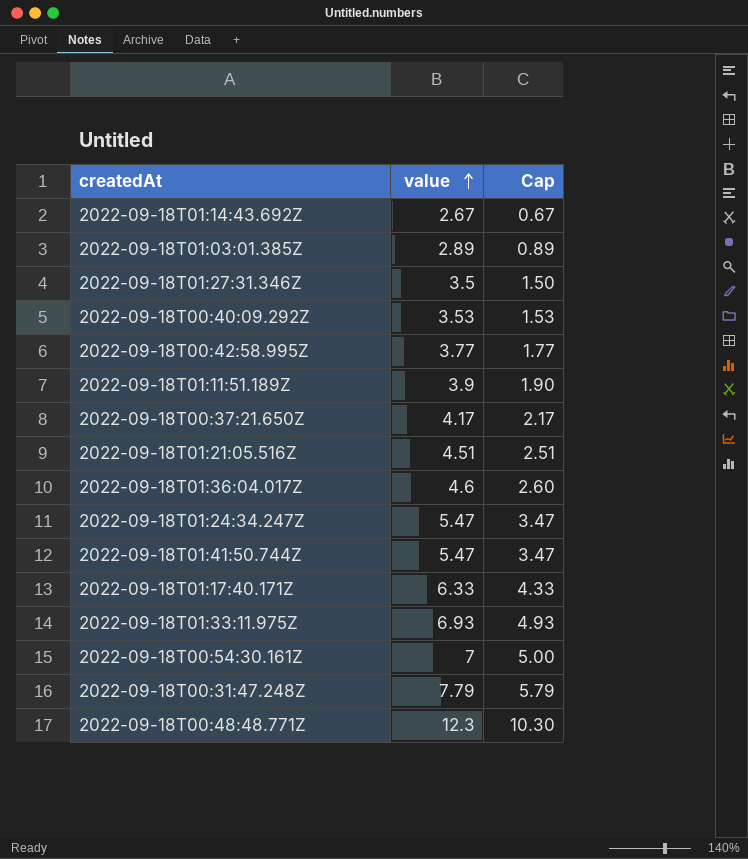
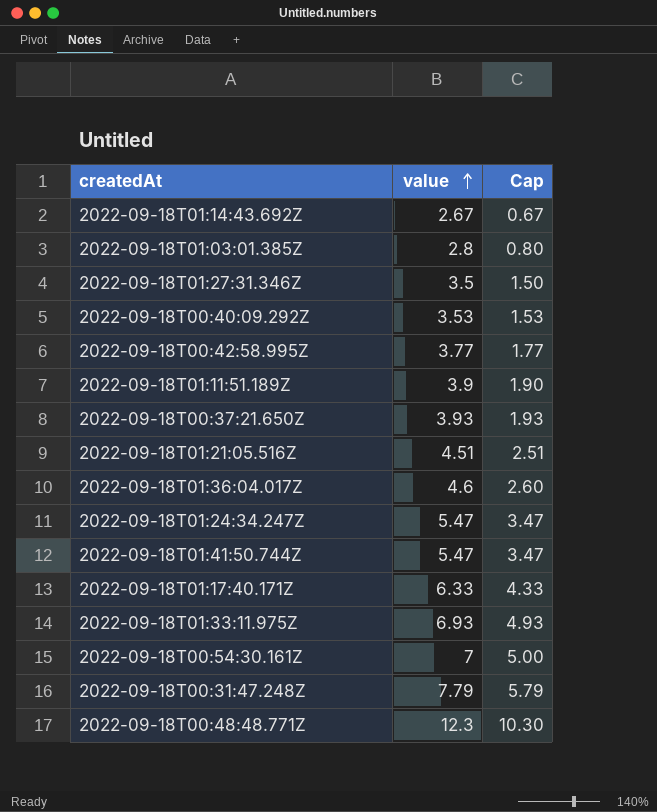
2022-09-18T01:03:01.385Z | value: 2.89 -> 2.8
2022-09-18T01:03:01.385Z | Cap: 0.89 -> 0.80
2022-09-18T00:37:21.650Z | value: 4.17 -> 3.93
2022-09-18T00:37:21.650Z | Cap: 2.17 -> 1.93

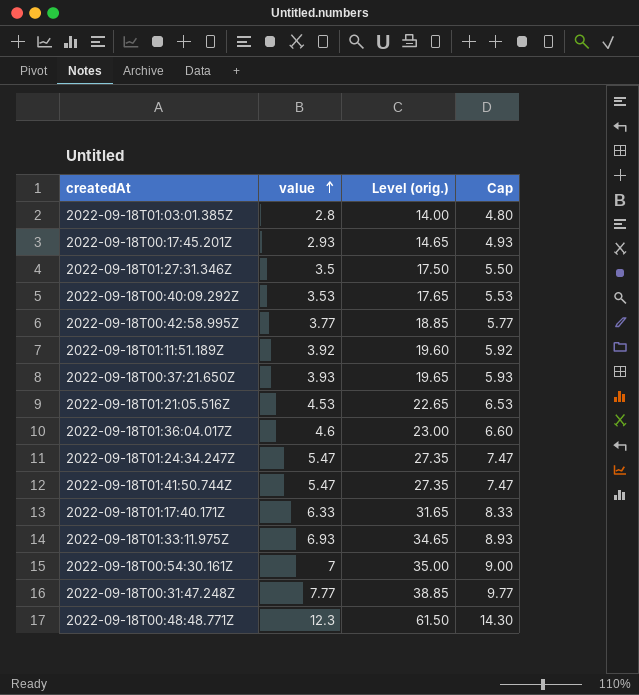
column Level (orig.) | formula: none -> [value] * 5
column Cap | formula: [value] - 2 -> [value] + 2
row 2022-09-18T01:14:43.692Z: 2.67 | 0.67 -> none
row 2022-09-18T00:17:45.201Z: none -> 2.93 | 14.65 | 4.93
2022-09-18T01:11:51.189Z | value: 3.9 -> 3.92
2022-09-18T01:21:05.516Z | value: 4.51 -> 4.53
2022-09-18T00:31:47.248Z | value: 7.79 -> 7.77

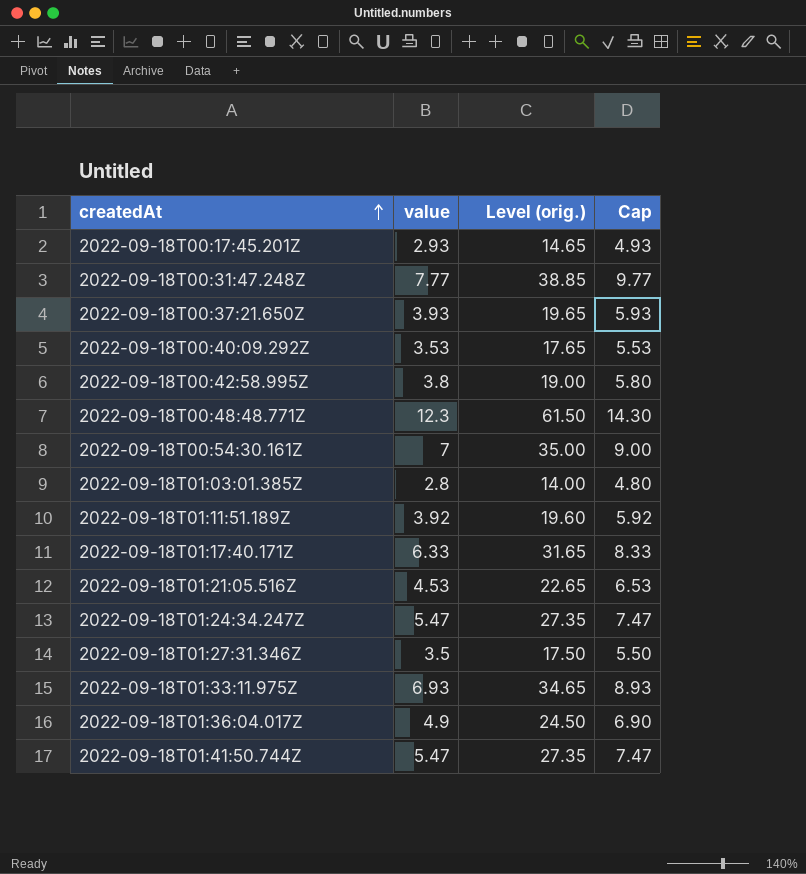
row order: value ascending -> createdAt ascending
2022-09-18T00:42:58.995Z | value: 3.77 -> 3.8
2022-09-18T00:42:58.995Z | Level (orig.): 18.85 -> 19.00
2022-09-18T00:42:58.995Z | Cap: 5.77 -> 5.80
2022-09-18T01:36:04.017Z | value: 4.6 -> 4.9
2022-09-18T01:36:04.017Z | Level (orig.): 23.00 -> 24.50
2022-09-18T01:36:04.017Z | Cap: 6.60 -> 6.90

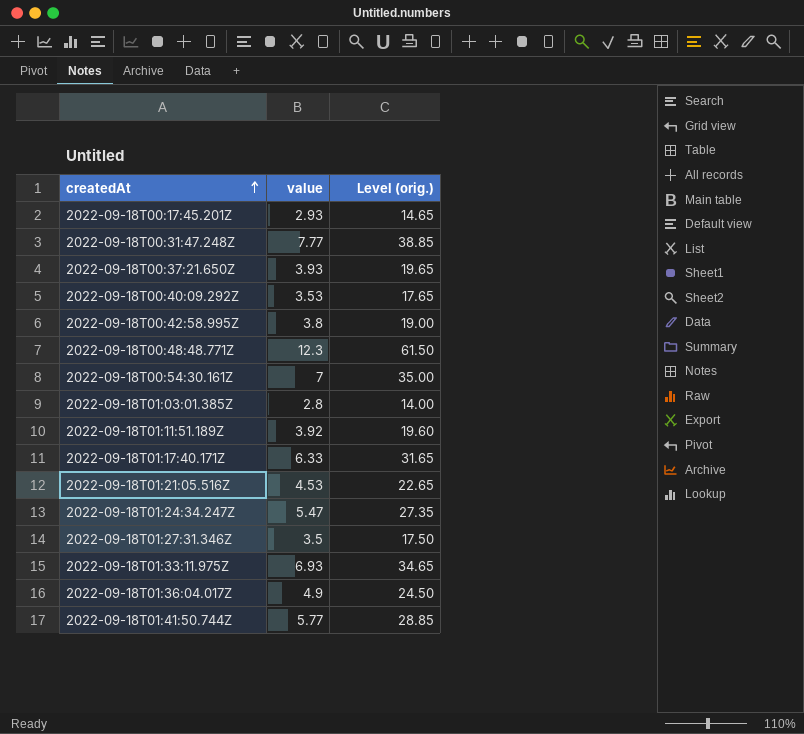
column Cap | formula: [value] + 2 -> none
2022-09-18T01:41:50.744Z | value: 5.47 -> 5.77
2022-09-18T01:41:50.744Z | Level (orig.): 27.35 -> 28.85

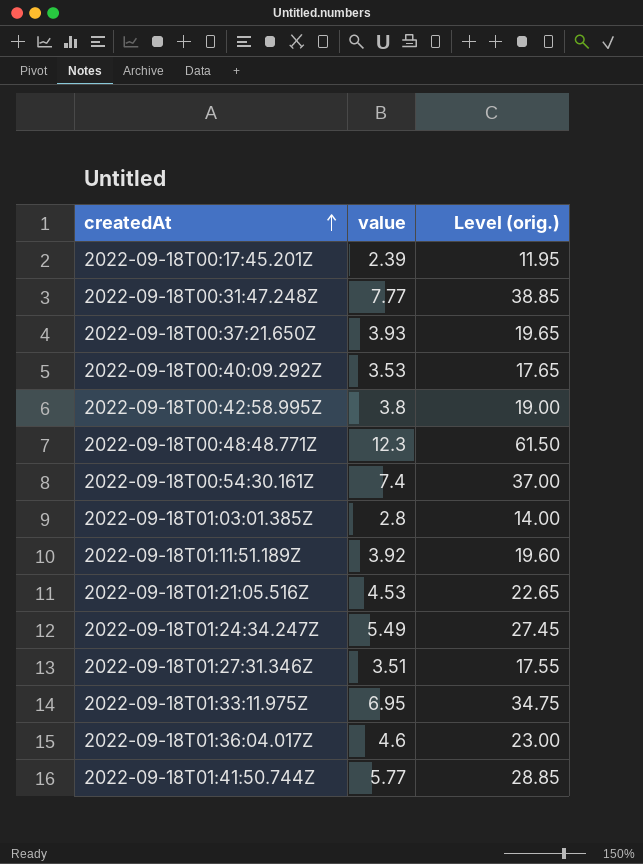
row 2022-09-18T01:17:40.171Z: 6.33 | 31.65 -> none
2022-09-18T00:17:45.201Z | value: 2.93 -> 2.39
2022-09-18T00:17:45.201Z | Level (orig.): 14.65 -> 11.95
2022-09-18T00:54:30.161Z | value: 7 -> 7.4
2022-09-18T00:54:30.161Z | Level (orig.): 35.00 -> 37.00
2022-09-18T01:24:34.247Z | value: 5.47 -> 5.49
2022-09-18T01:24:34.247Z | Level (orig.): 27.35 -> 27.45
2022-09-18T01:27:31.346Z | value: 3.5 -> 3.51
2022-09-18T01:27:31.346Z | Level (orig.): 17.50 -> 17.55
2022-09-18T01:33:11.975Z | value: 6.93 -> 6.95
2022-09-18T01:33:11.975Z | Level (orig.): 34.65 -> 34.75
2022-09-18T01:36:04.017Z | value: 4.9 -> 4.6
2022-09-18T01:36:04.017Z | Level (orig.): 24.50 -> 23.00

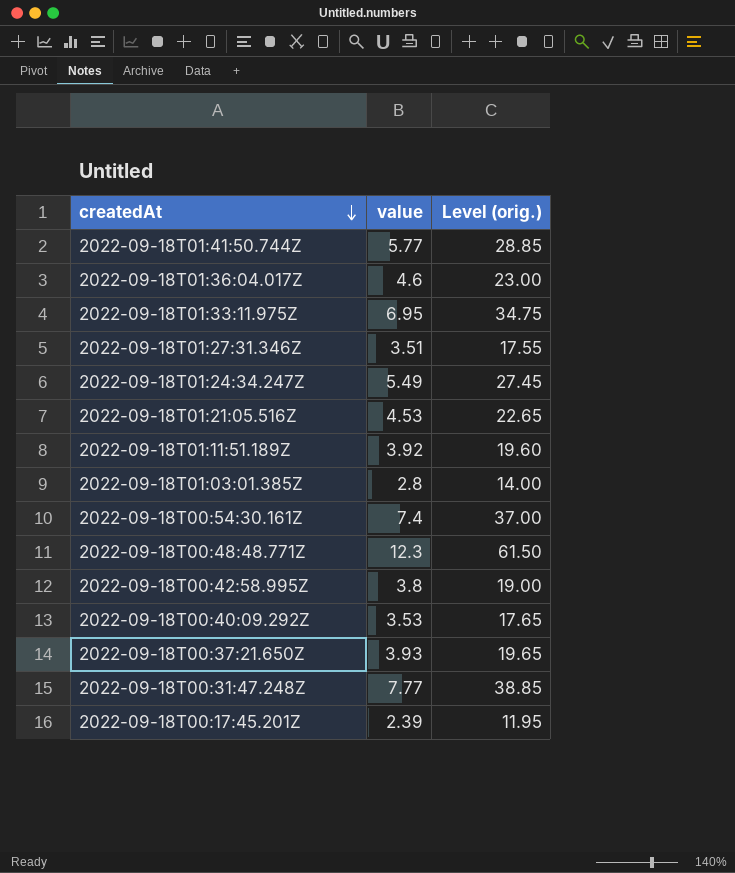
row order: createdAt ascending -> createdAt descending

